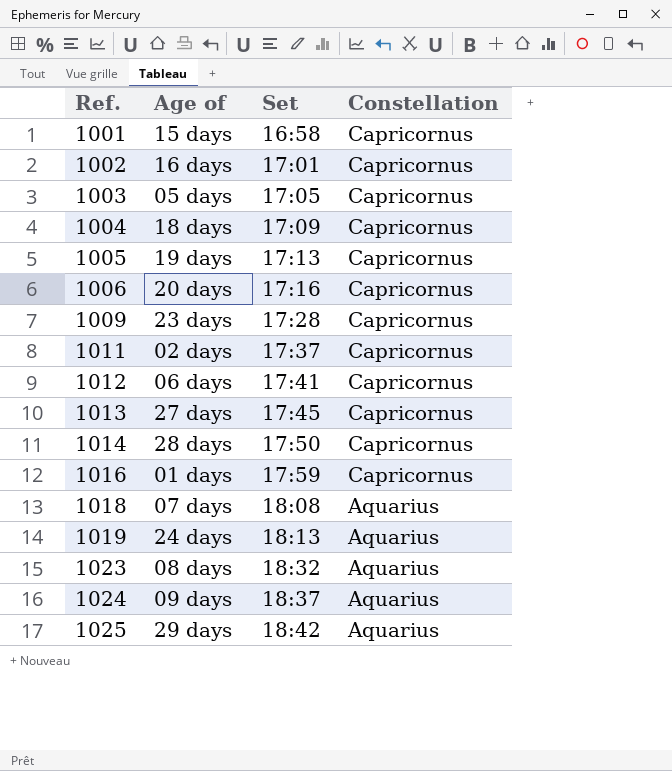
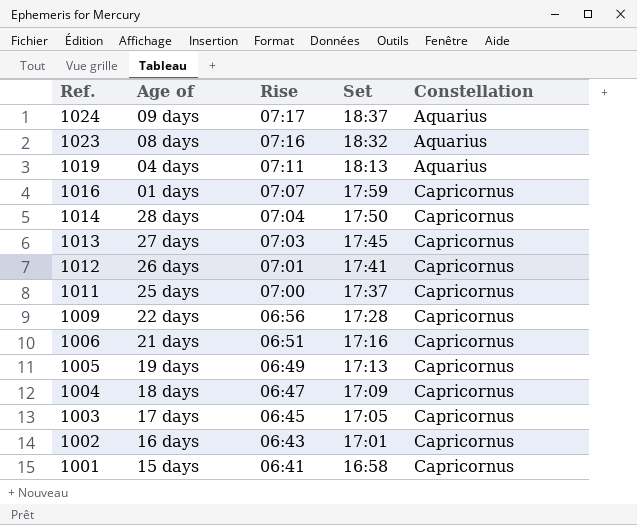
row order: Ref. ascending -> Ref. descending
column Rise | position: none -> 3
row 1018: 07 days | 18:08 | Aquarius -> none
row 1025: 29 days | 18:42 | Aquarius -> none
1019 | Age of: 24 days -> 04 days
1012 | Age of: 06 days -> 26 days
1011 | Age of: 02 days -> 25 days
1009 | Age of: 23 days -> 22 days
1006 | Age of: 20 days -> 21 days
1003 | Age of: 05 days -> 17 days

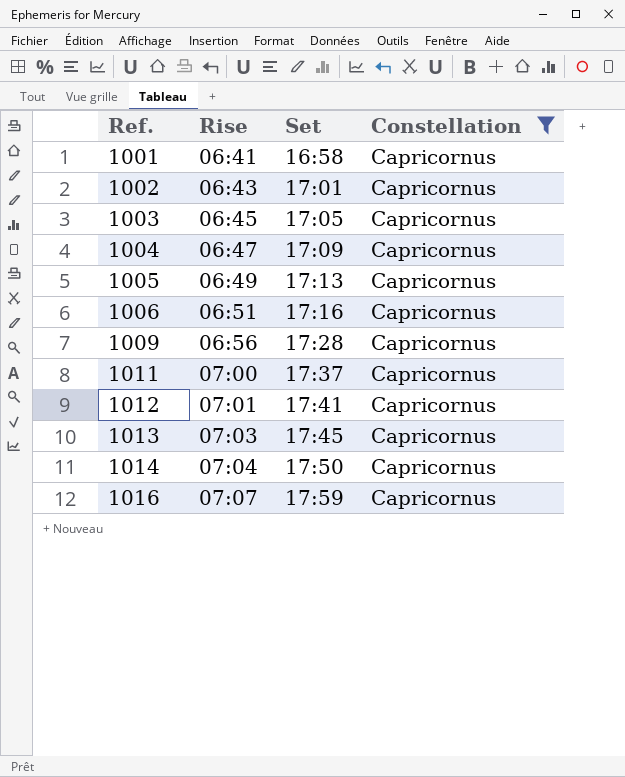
filter: none -> Constellation = Capricornus
row order: Ref. descending -> Ref. ascending
column Age of | position: 2 -> none

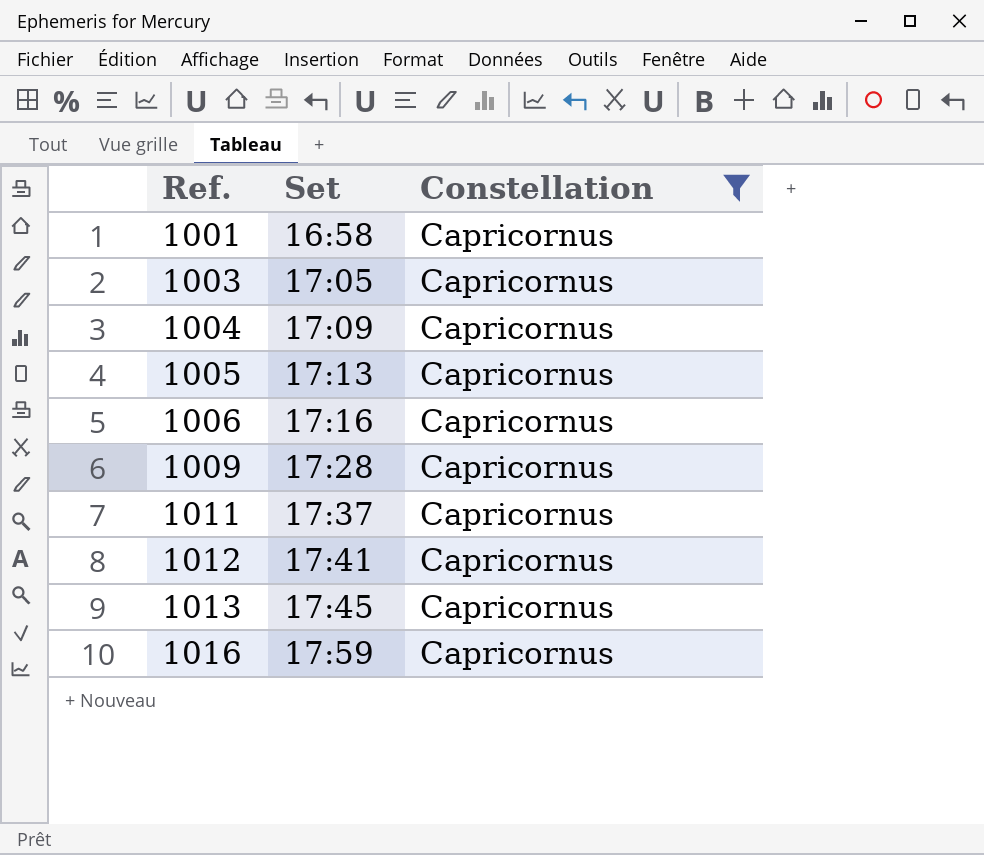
column Rise | position: 2 -> none
row 1002: 06:43 | 17:01 | Capricornus -> none
row 1014: 07:04 | 17:50 | Capricornus -> none

